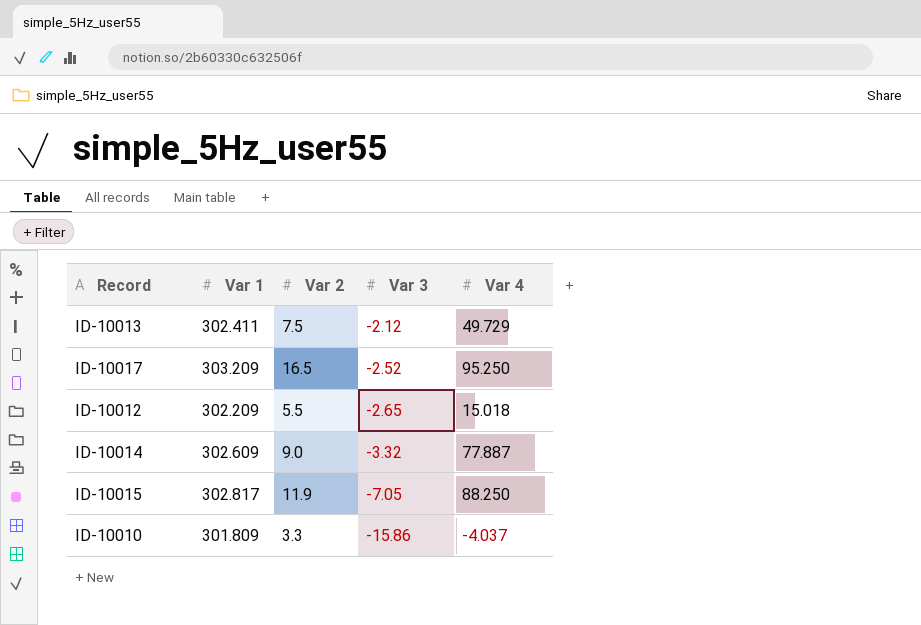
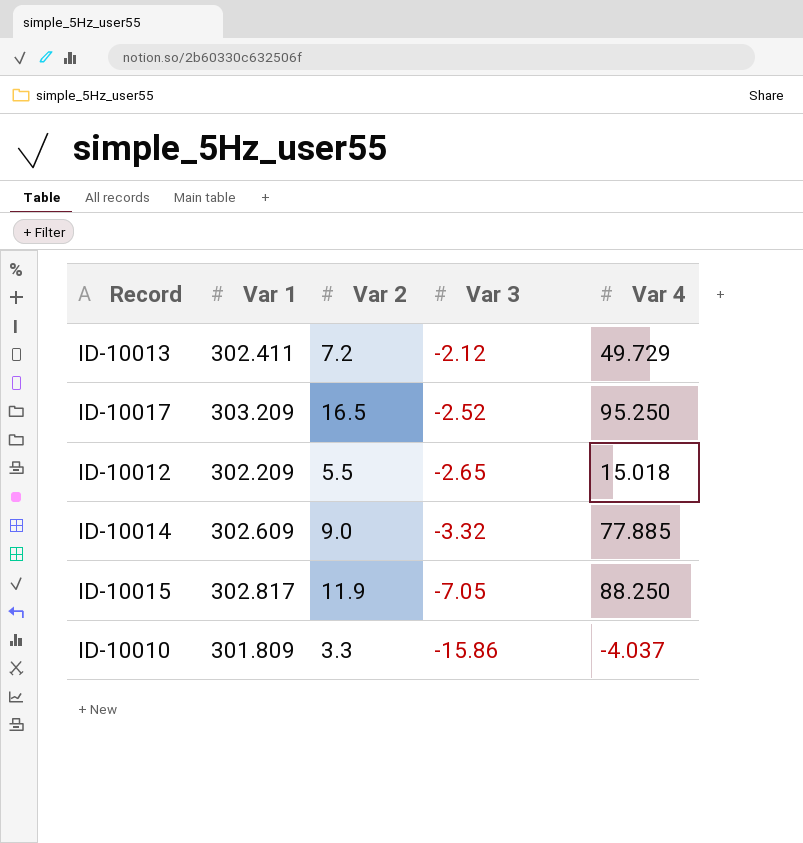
ID-10013 | Var 2: 7.5 -> 7.2
ID-10014 | Var 4: 77.887 -> 77.885

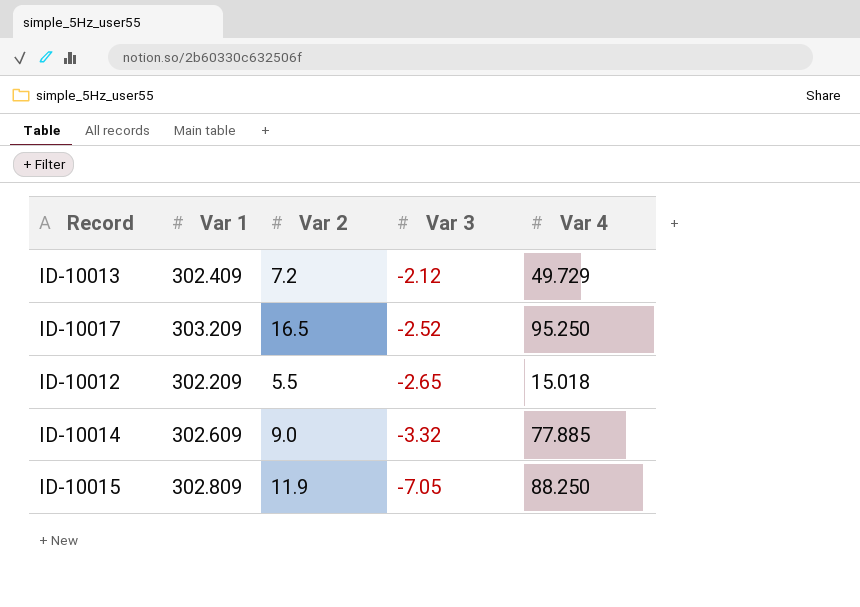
row ID-10010: 301.809 | 3.3 | -15.86 | -4.037 -> none
ID-10013 | Var 1: 302.411 -> 302.409
ID-10015 | Var 1: 302.817 -> 302.809

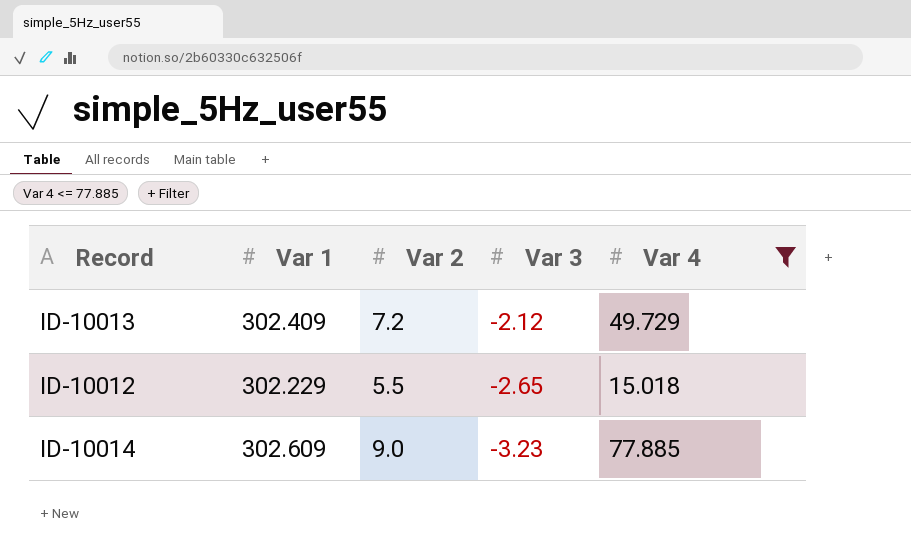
filter: none -> Var 4 <= 77.885
ID-10012 | Var 1: 302.209 -> 302.229
ID-10014 | Var 3: -3.32 -> -3.23

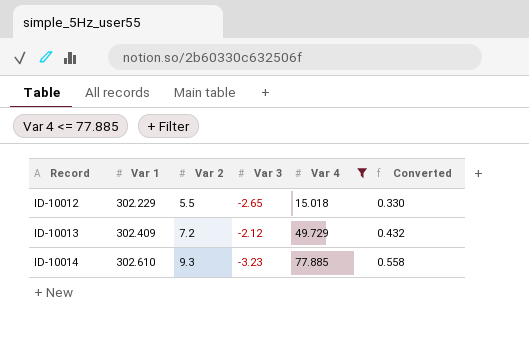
row order: Var 3 descending -> Record ascending
column Converted | formula: none -> [Var 2] * 0.06
ID-10014 | Var 1: 302.609 -> 302.610
ID-10014 | Var 2: 9.0 -> 9.3

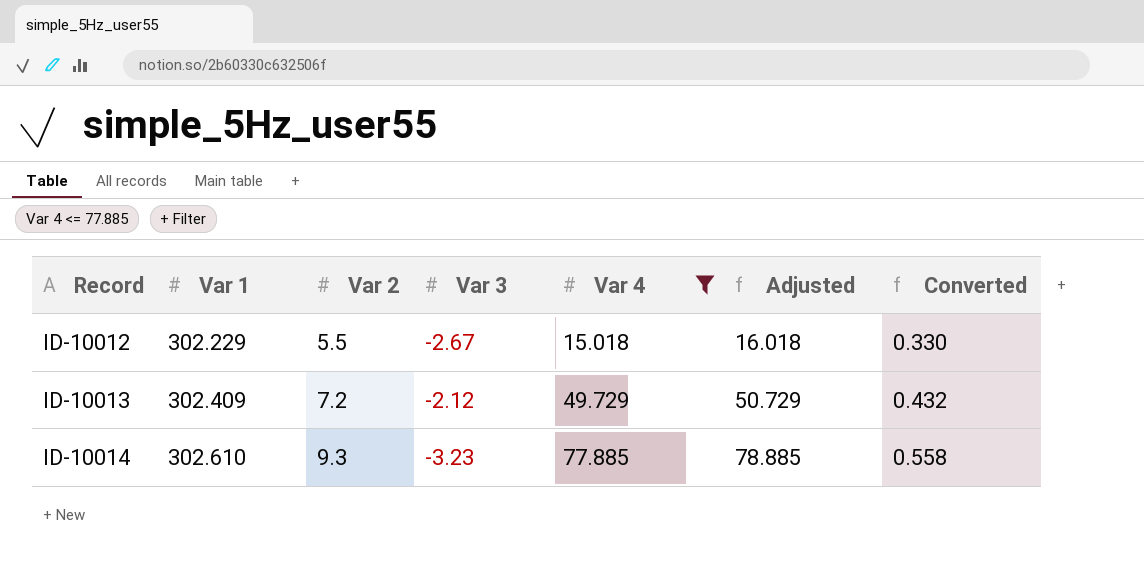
column Adjusted | formula: none -> [Var 4] + 1
ID-10012 | Var 3: -2.65 -> -2.67

